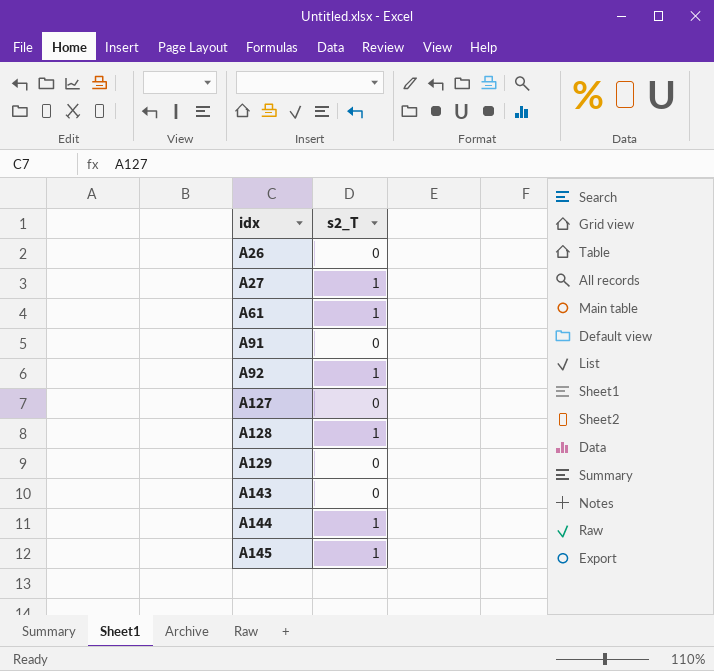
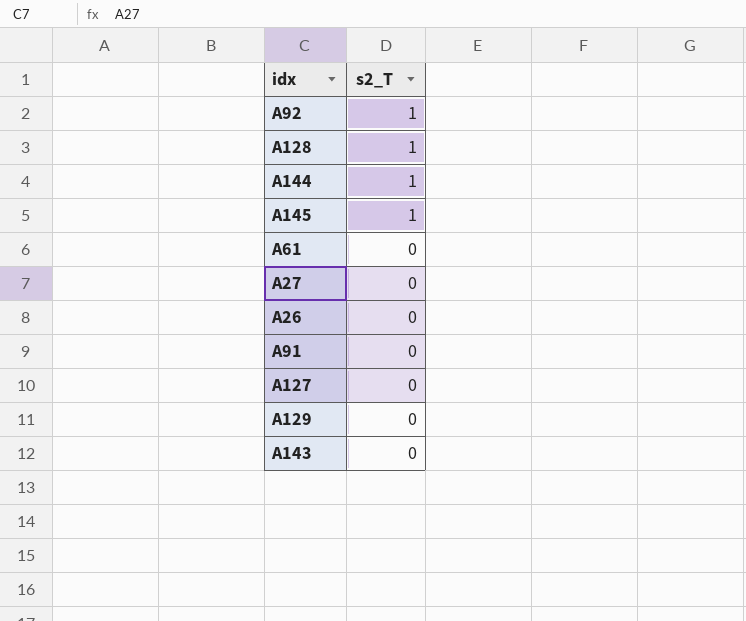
row order: idx ascending -> s2_T descending
A61 | s2_T: 1 -> 0
A27 | s2_T: 1 -> 0

